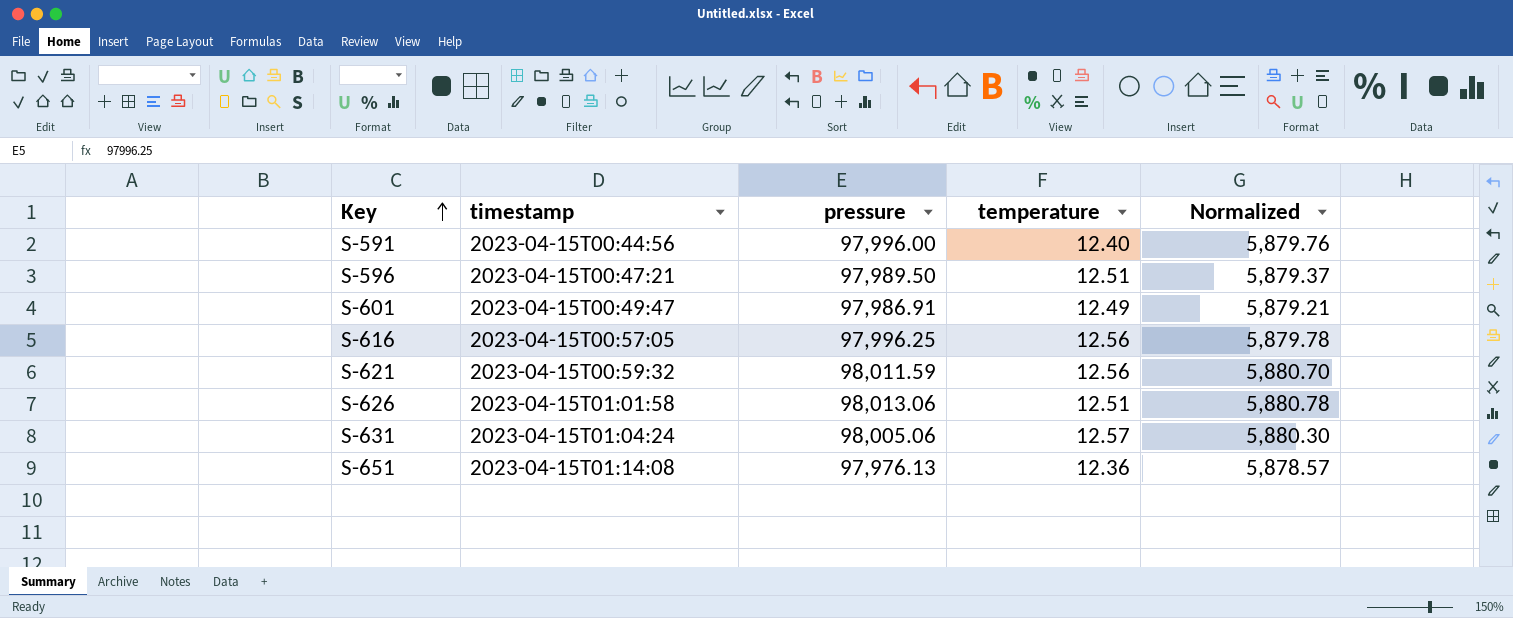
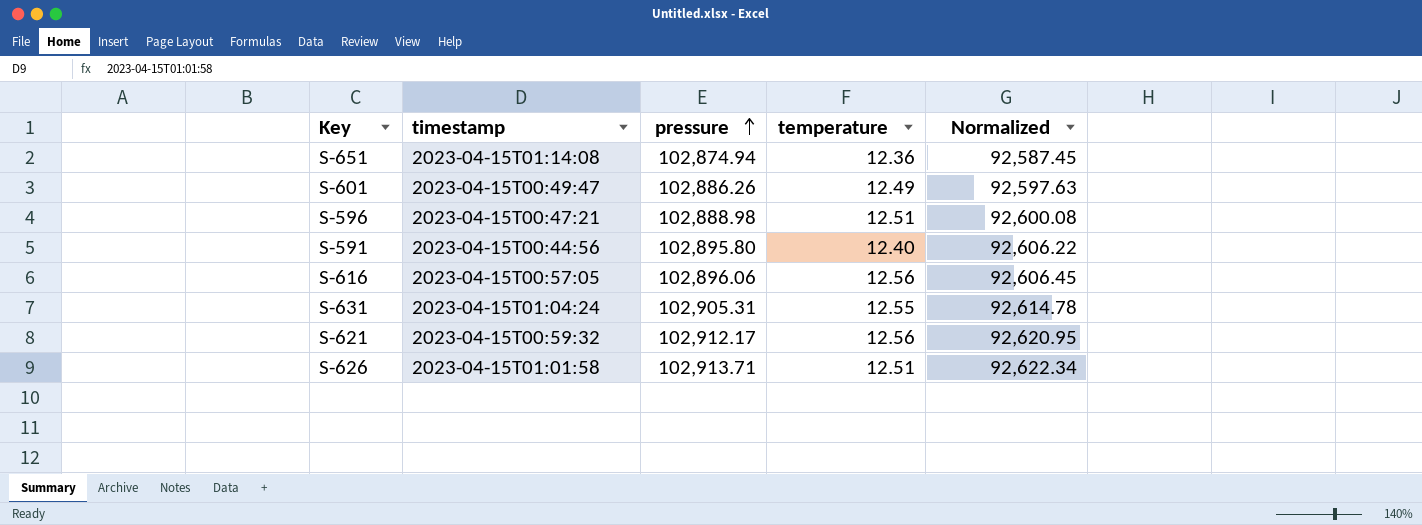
row order: Key ascending -> pressure ascending
column Normalized | formula: [pressure] * 0.06 -> [pressure] * 0.9
S-651 | pressure: 97,976.13 -> 102,874.94
S-601 | pressure: 97,986.91 -> 102,886.26
S-596 | pressure: 97,989.50 -> 102,888.98
S-591 | pressure: 97,996.00 -> 102,895.80
S-616 | pressure: 97,996.25 -> 102,896.06
S-631 | pressure: 98,005.06 -> 102,905.31
S-631 | temperature: 12.57 -> 12.55
S-621 | pressure: 98,011.59 -> 102,912.17
S-626 | pressure: 98,013.06 -> 102,913.71

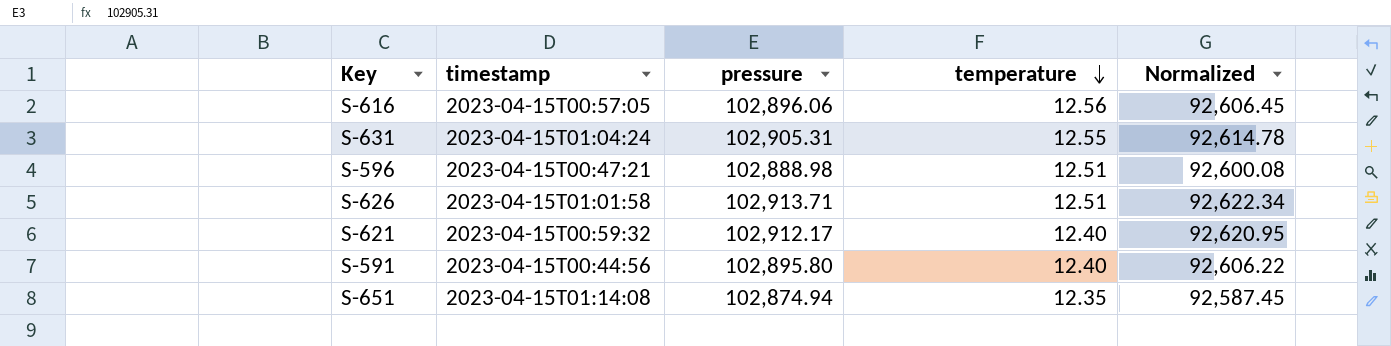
row order: pressure ascending -> temperature descending
row S-601: 2023-04-15T00:49:47 | 102,886.26 | 12.49 | 92,597.63 -> none
S-621 | temperature: 12.56 -> 12.40
S-651 | temperature: 12.36 -> 12.35

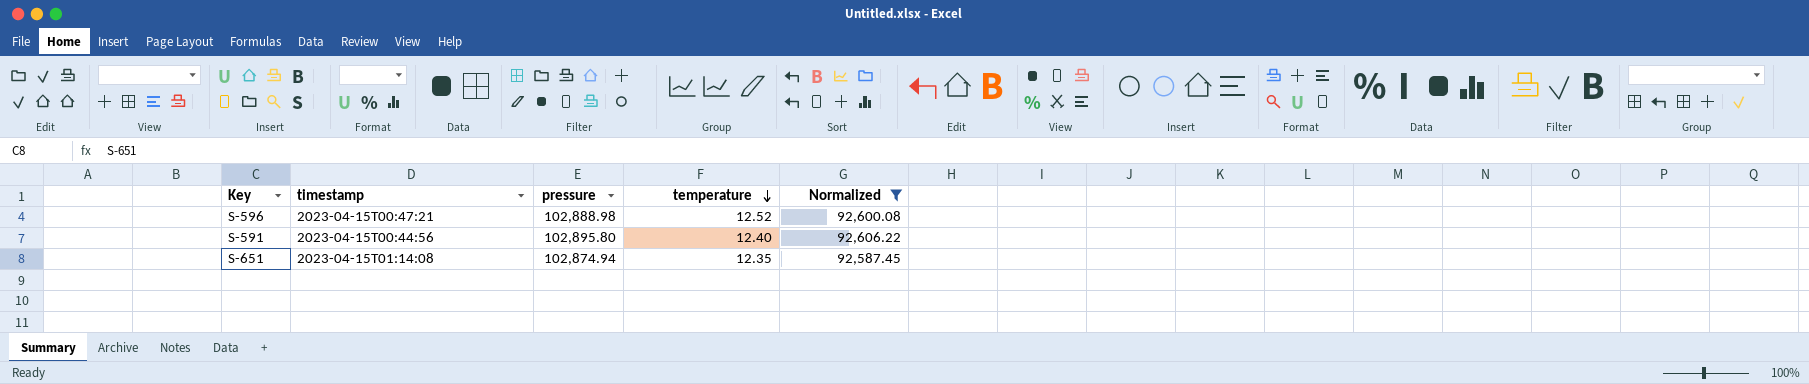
filter: none -> Normalized <= 92,606.22
S-596 | temperature: 12.51 -> 12.52

